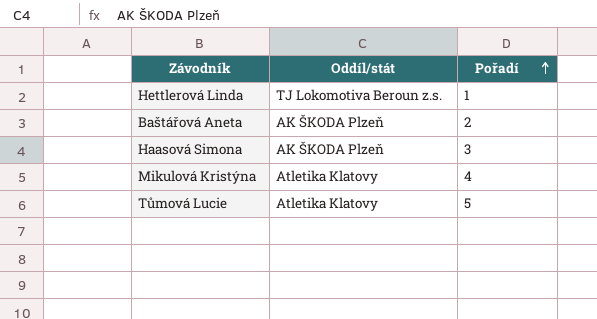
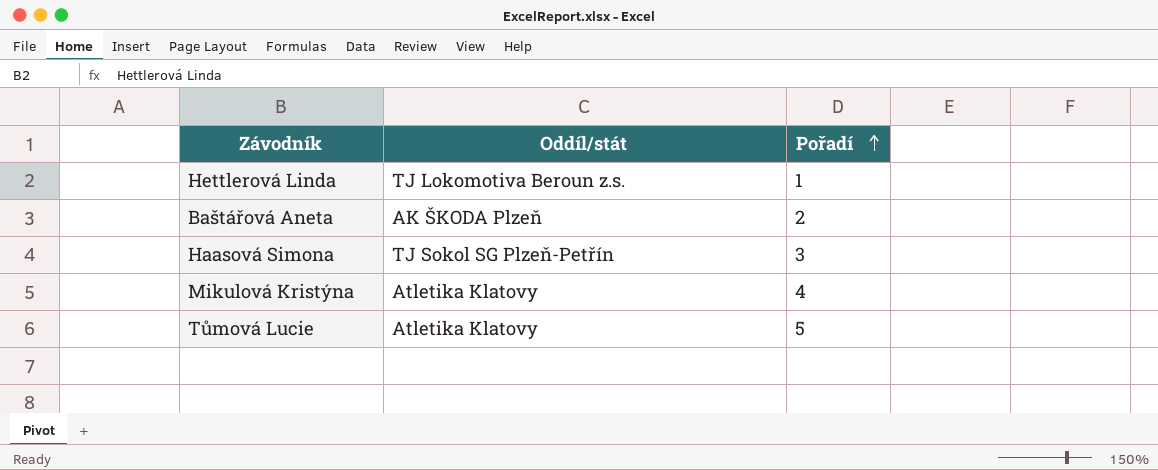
Haasová Simona | Oddíl/stát: AK ŠKODA Plzeň -> TJ Sokol SG Plzeň-Petřín

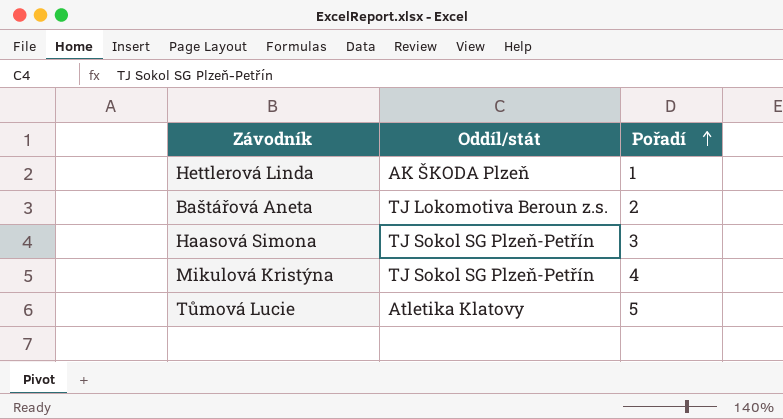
Hettlerová Linda | Oddíl/stát: TJ Lokomotiva Beroun z.s. -> AK ŠKODA Plzeň
Baštářová Aneta | Oddíl/stát: AK ŠKODA Plzeň -> TJ Lokomotiva Beroun z.s.
Mikulová Kristýna | Oddíl/stát: Atletika Klatovy -> TJ Sokol SG Plzeň-Petřín

